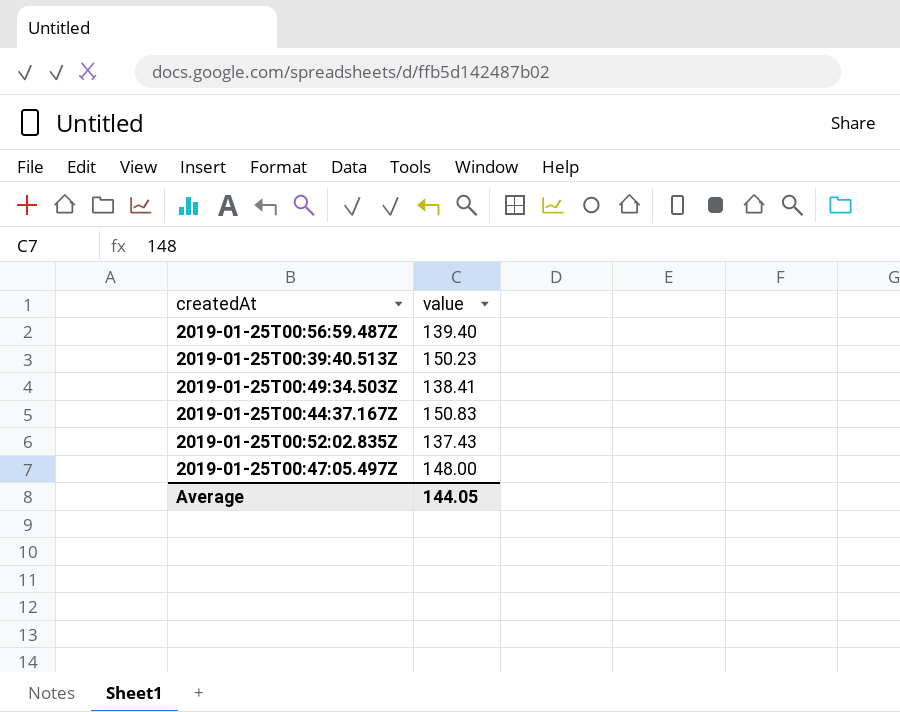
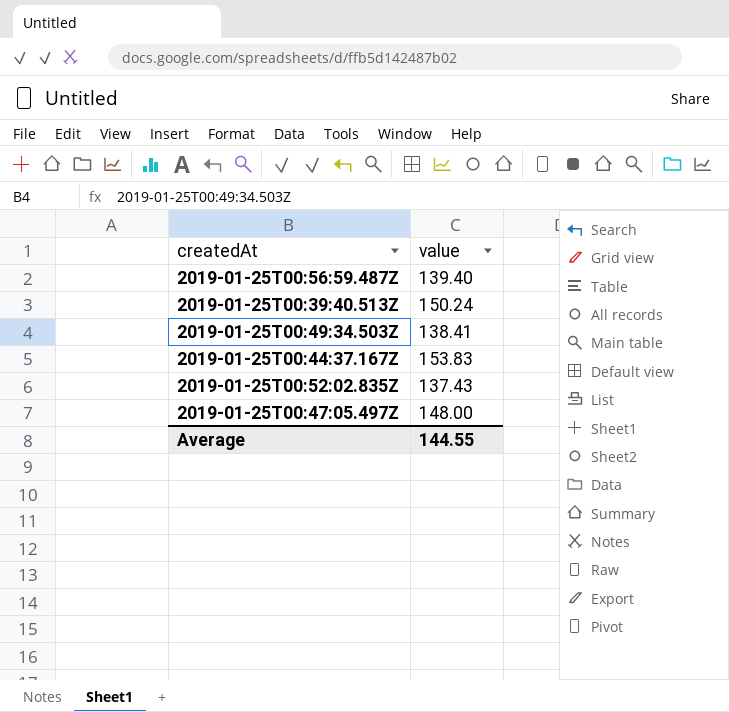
2019-01-25T00:39:40.513Z | value: 150.23 -> 150.24
2019-01-25T00:44:37.167Z | value: 150.83 -> 153.83
Average | value: 144.05 -> 144.55

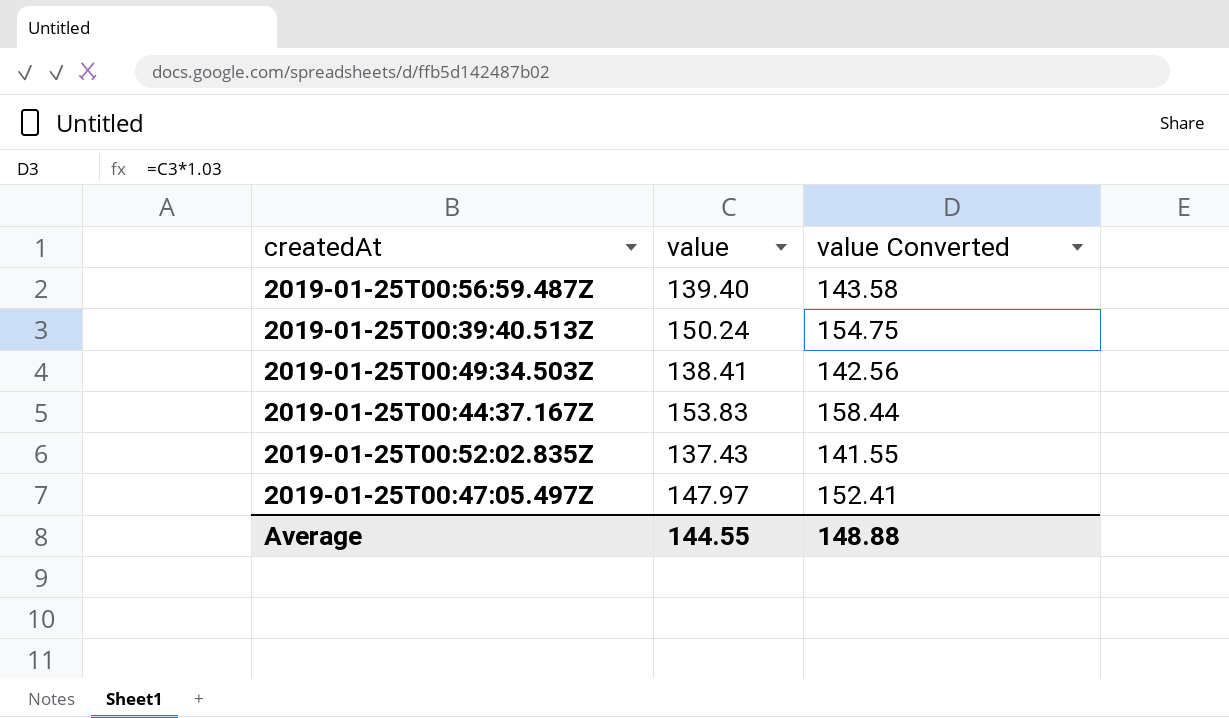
column value Converted | formula: none -> [value] * 1.03
2019-01-25T00:47:05.497Z | value: 148.00 -> 147.97

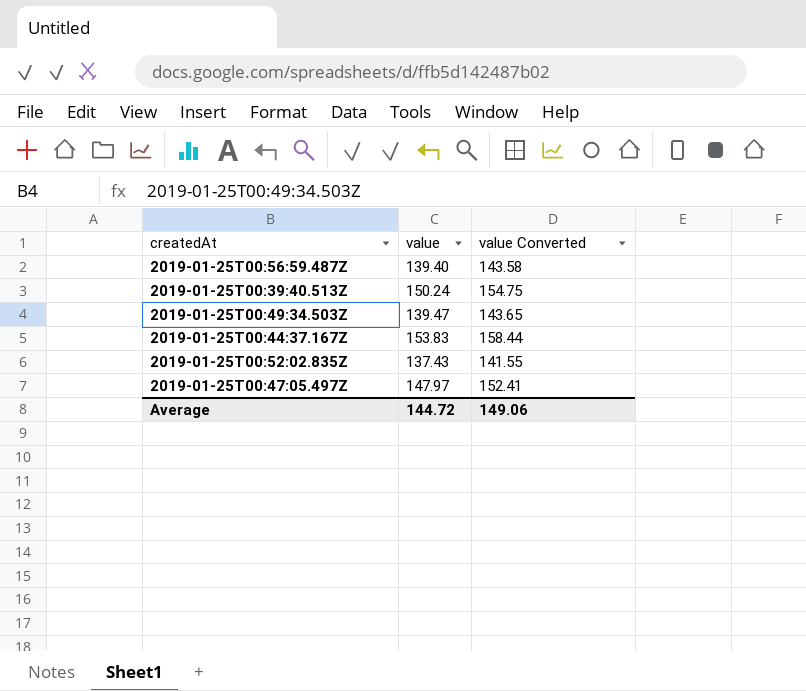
2019-01-25T00:49:34.503Z | value: 138.41 -> 139.47
2019-01-25T00:49:34.503Z | value Converted: 142.56 -> 143.65
Average | value: 144.55 -> 144.72
Average | value Converted: 148.88 -> 149.06

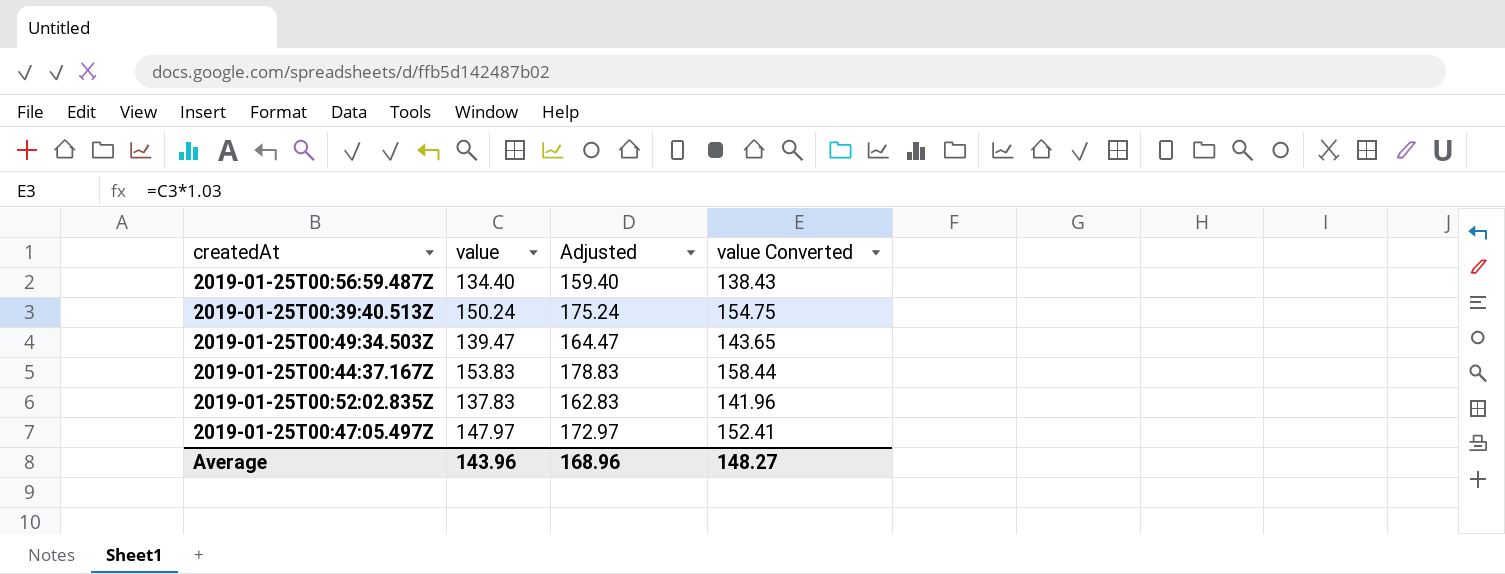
column Adjusted | formula: none -> [value] + 25
2019-01-25T00:56:59.487Z | value: 139.40 -> 134.40
2019-01-25T00:56:59.487Z | value Converted: 143.58 -> 138.43
2019-01-25T00:52:02.835Z | value: 137.43 -> 137.83
2019-01-25T00:52:02.835Z | value Converted: 141.55 -> 141.96
Average | value: 144.72 -> 143.96
Average | value Converted: 149.06 -> 148.27

